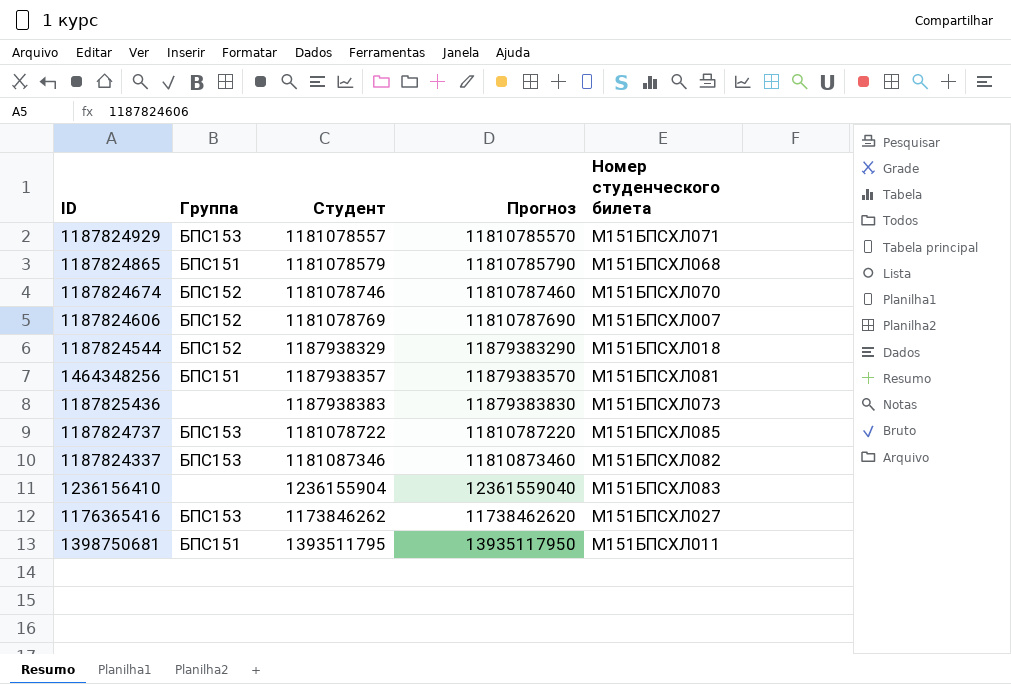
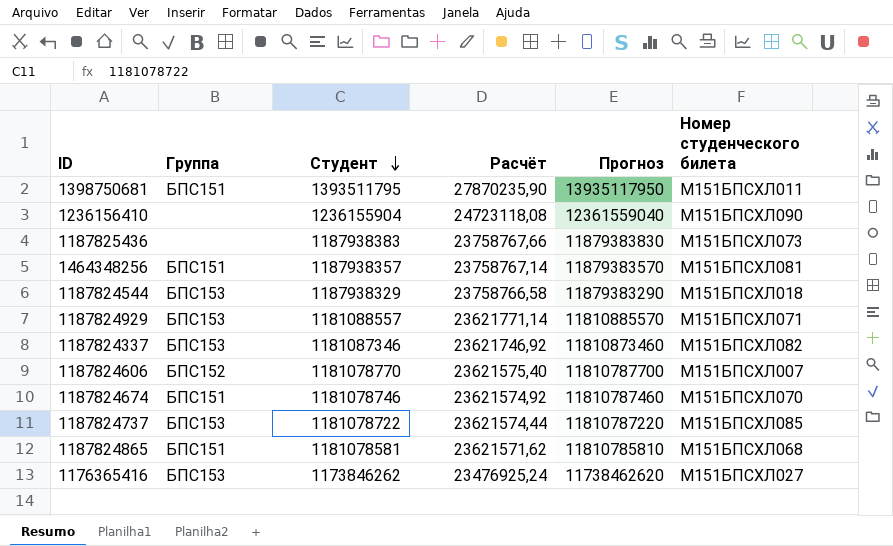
row order: none -> Студент descending
column Расчёт | formula: none -> [Студент] * 0,02
1236156410 | Номер студенческого билета: М151БПСХЛ083 -> М151БПСХЛ090
1187824544 | Группа: БПС152 -> БПС153
1187824929 | Студент: 1181078557 -> 1181088557
1187824929 | Прогноз: 11810785570 -> 11810885570
1187824606 | Студент: 1181078769 -> 1181078770
1187824606 | Прогноз: 11810787690 -> 11810787700
1187824674 | Группа: БПС152 -> БПС151
1187824865 | Студент: 1181078579 -> 1181078581
1187824865 | Прогноз: 11810785790 -> 11810785810

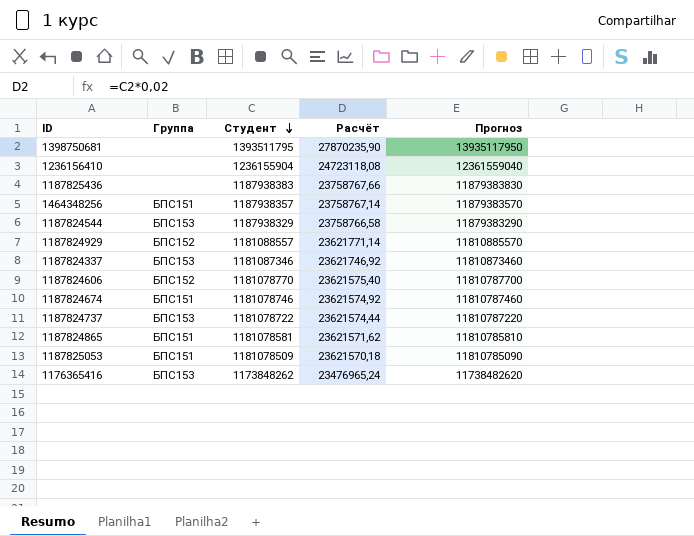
column Номер студенческого билета | position: 6 -> none
1398750681 | Группа: БПС151 -> none
1187824929 | Группа: БПС153 -> БПС152
row 1187825053: none -> БПС151 | 1181078509 | 23621570,18 | 11810785090
1176365416 | Студент: 1173846262 -> 1173848262
1176365416 | Расчёт: 23476925,24 -> 23476965,24
1176365416 | Прогноз: 11738462620 -> 11738482620

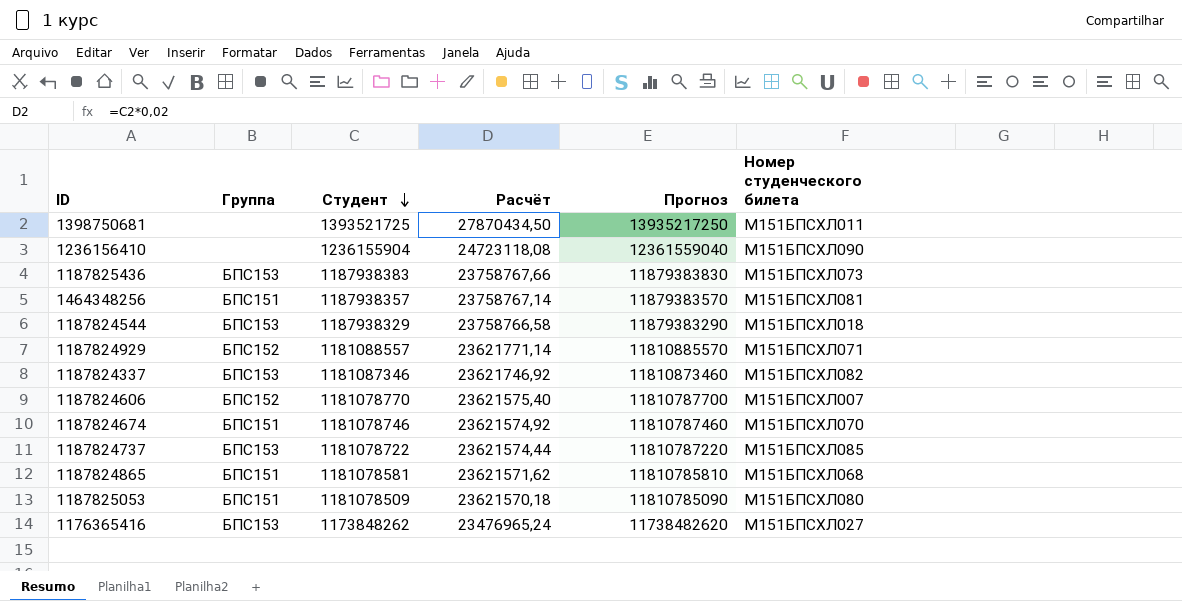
column Номер студенческого билета | position: none -> 6
1398750681 | Студент: 1393511795 -> 1393521725
1398750681 | Расчёт: 27870235,90 -> 27870434,50
1398750681 | Прогноз: 13935117950 -> 13935217250
1187825436 | Группа: none -> БПС153

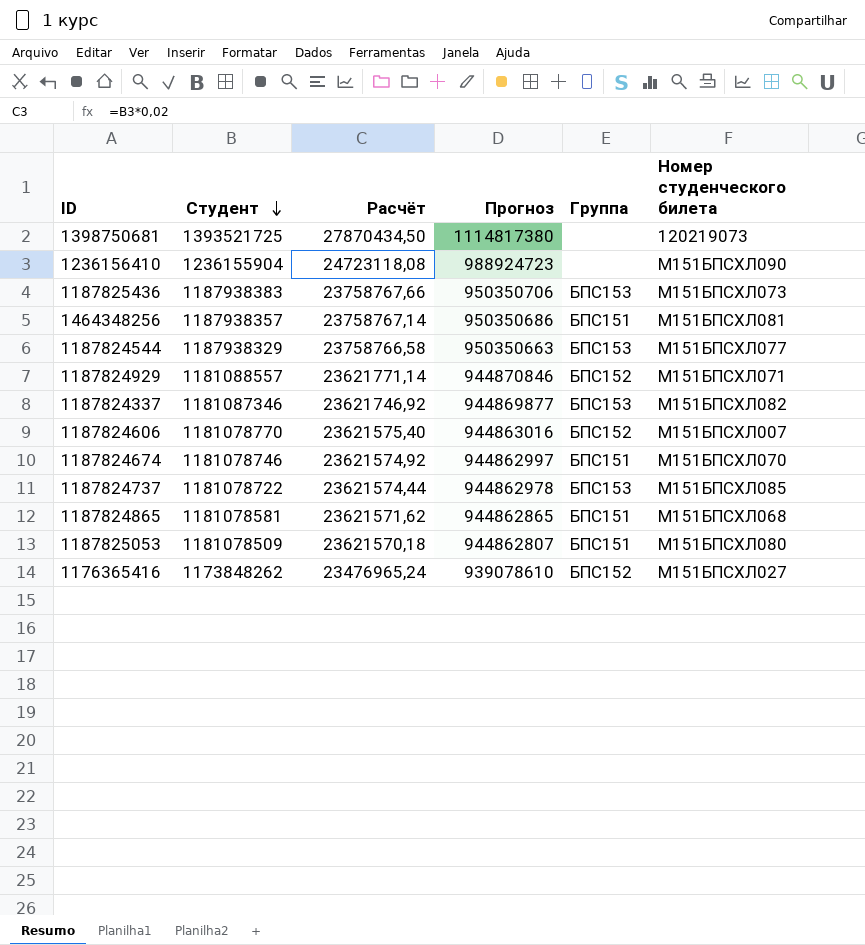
column Прогноз | formula: [Студент] * 10 -> [Студент] * 0,8
column Группа | position: 2 -> 5
1398750681 | Номер студенческого билета: М151БПСХЛ011 -> 120219073
1187824544 | Номер студенческого билета: М151БПСХЛ018 -> М151БПСХЛ077
1176365416 | Группа: БПС153 -> БПС152

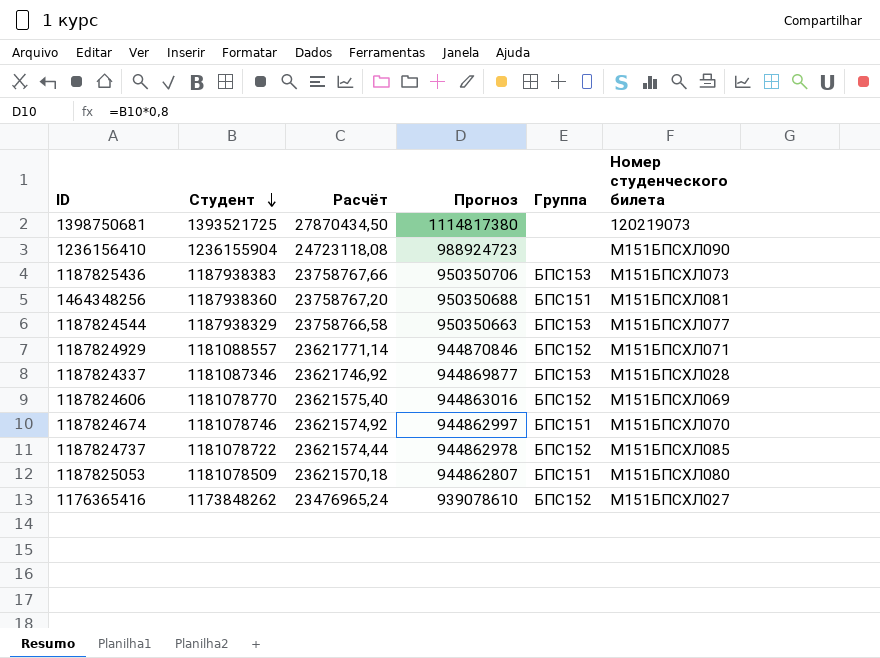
row 1187824865: 1181078581 | 23621571,62 | 944862865 | БПС151 | М151БПСХЛ068 -> none
1464348256 | Студент: 1187938357 -> 1187938360
1464348256 | Расчёт: 23758767,14 -> 23758767,20
1464348256 | Прогноз: 950350686 -> 950350688
1187824337 | Номер студенческого билета: М151БПСХЛ082 -> М151БПСХЛ028
1187824606 | Номер студенческого билета: М151БПСХЛ007 -> М151БПСХЛ069
1187824737 | Группа: БПС153 -> БПС152

